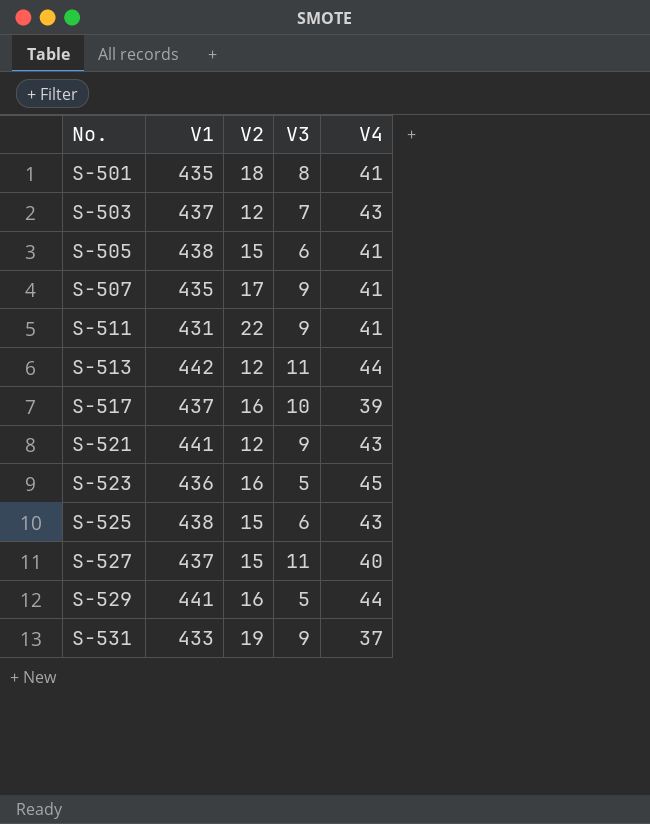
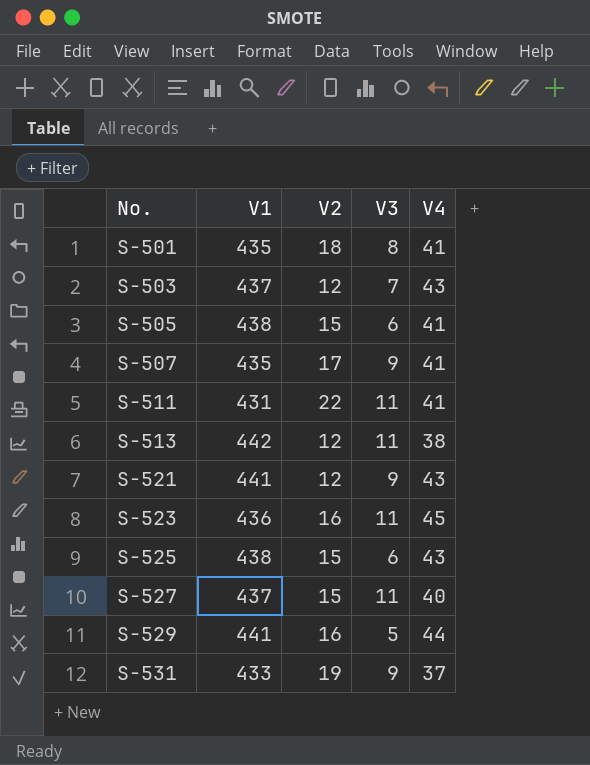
row S-517: 437 | 16 | 10 | 39 -> none
S-511 | V3: 9 -> 11
S-513 | V4: 44 -> 38
S-523 | V3: 5 -> 11

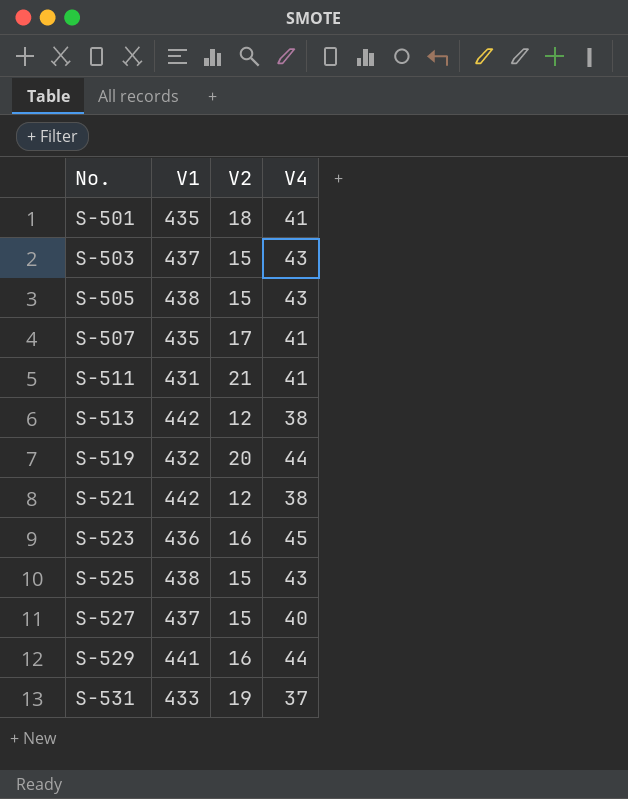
column V3 | position: 4 -> none
S-503 | V2: 12 -> 15
S-505 | V4: 41 -> 43
S-511 | V2: 22 -> 21
row S-519: none -> 432 | 20 | 44
S-521 | V1: 441 -> 442
S-521 | V4: 43 -> 38

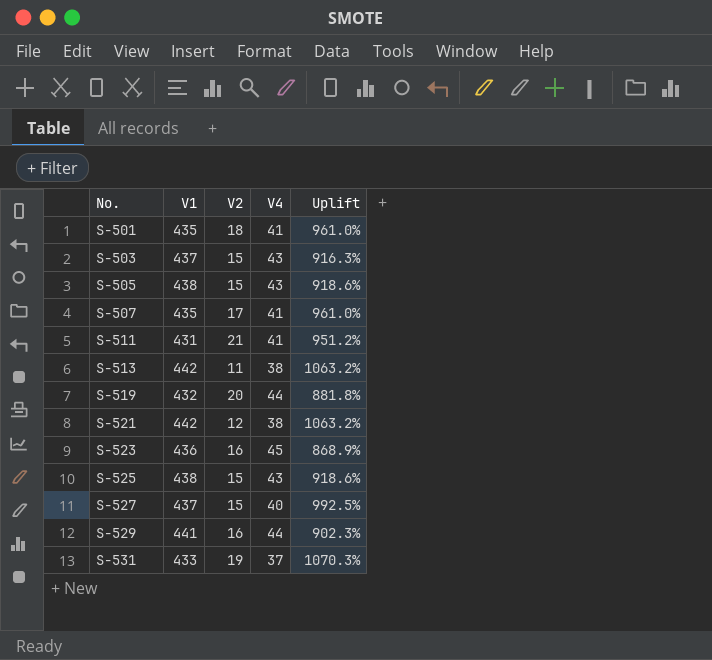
column Uplift | formula: none -> ([V1] - [V4]) / [V4]
S-513 | V2: 12 -> 11

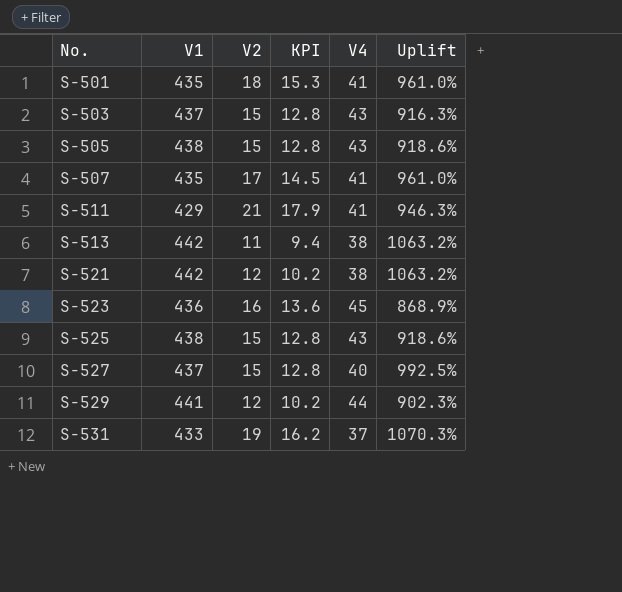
column KPI | formula: none -> [V2] * 0.85
row S-519: 432 | 20 | 44 | 881.8% -> none
S-511 | V1: 431 -> 429
S-511 | Uplift: 951.2% -> 946.3%
S-529 | V2: 16 -> 12

